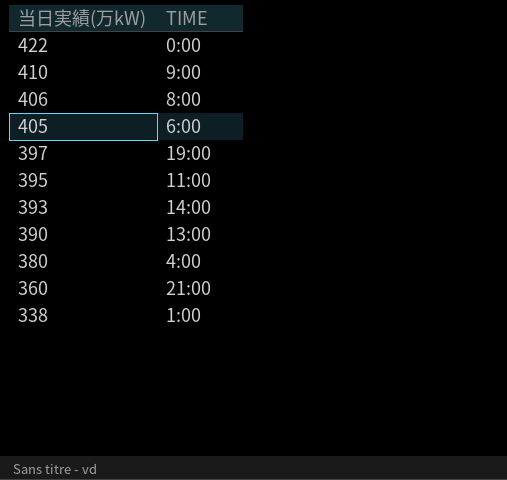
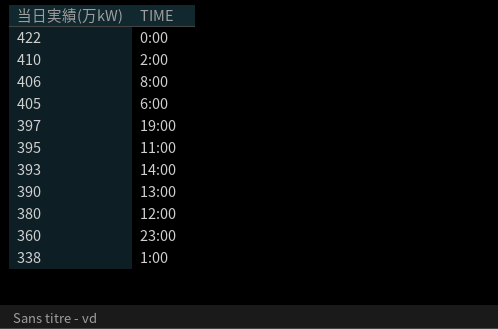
410 | TIME: 9:00 -> 2:00
380 | TIME: 4:00 -> 12:00
360 | TIME: 21:00 -> 23:00

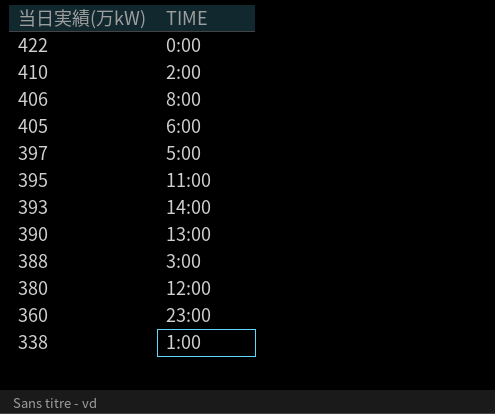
397 | TIME: 19:00 -> 5:00
row 388: none -> 3:00

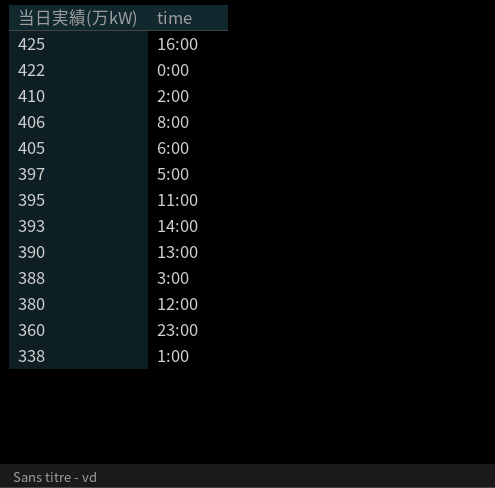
column name: TIME -> time
row 425: none -> 16:00

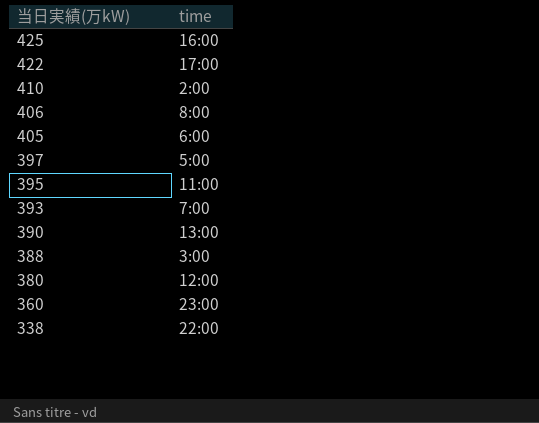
422 | time: 0:00 -> 17:00
393 | time: 14:00 -> 7:00
338 | time: 1:00 -> 22:00

